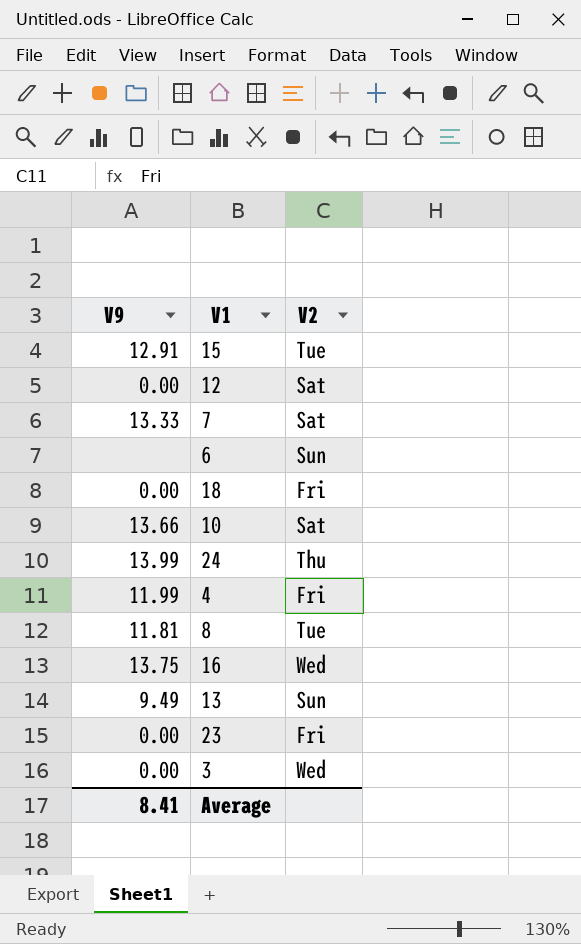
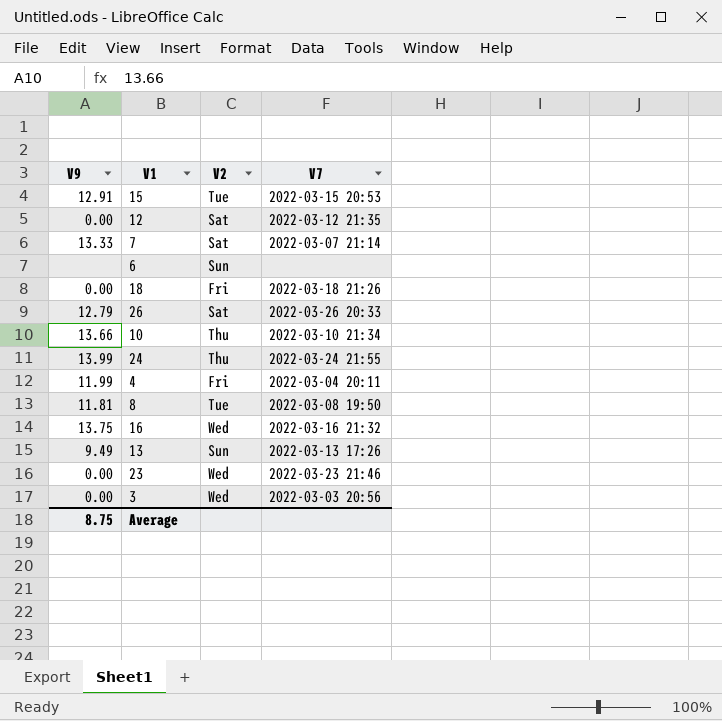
column V7 | position: none -> 4
row 26: none -> 12.79 | Sat | 2022-03-26 20:33
10 | V2: Sat -> Thu
23 | V2: Fri -> Wed
Average | V9: 8.41 -> 8.75

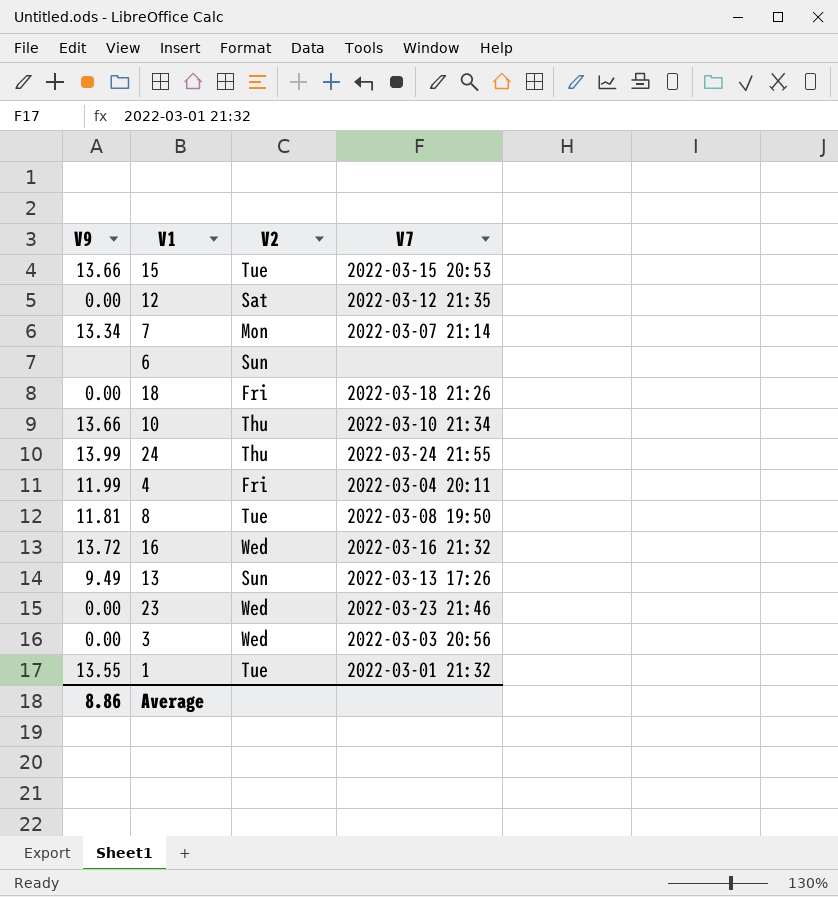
row 26: 12.79 | Sat | 2022-03-26 20:33 -> none
15 | V9: 12.91 -> 13.66
7 | V9: 13.33 -> 13.34
7 | V2: Sat -> Mon
16 | V9: 13.75 -> 13.72
row 1: none -> 13.55 | Tue | 2022-03-01 21:32
Average | V9: 8.75 -> 8.86

